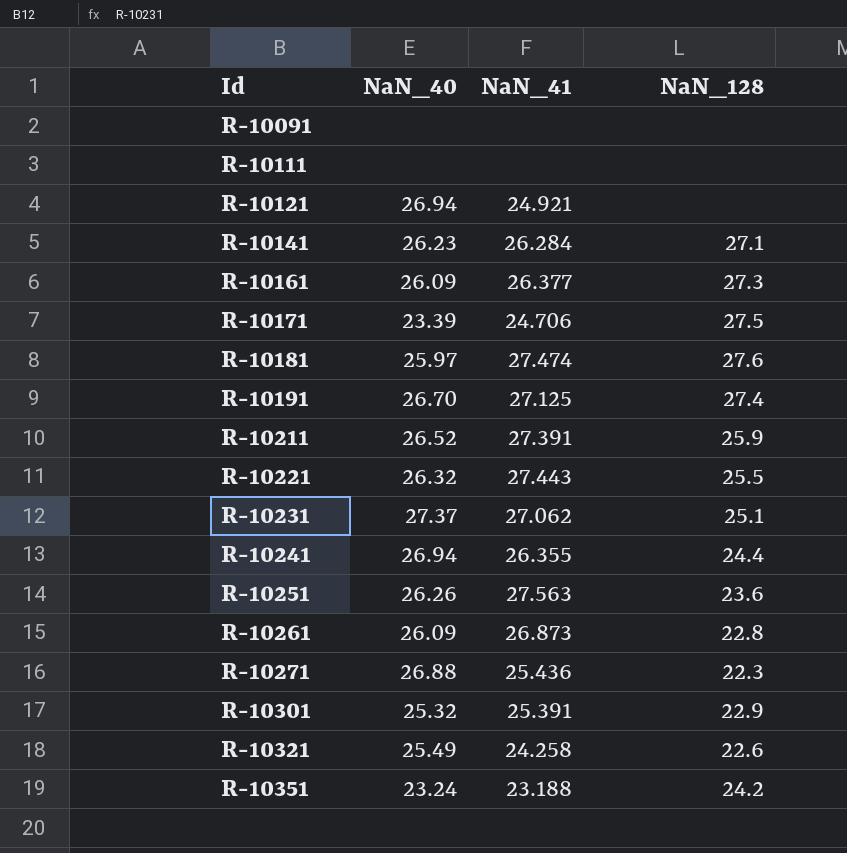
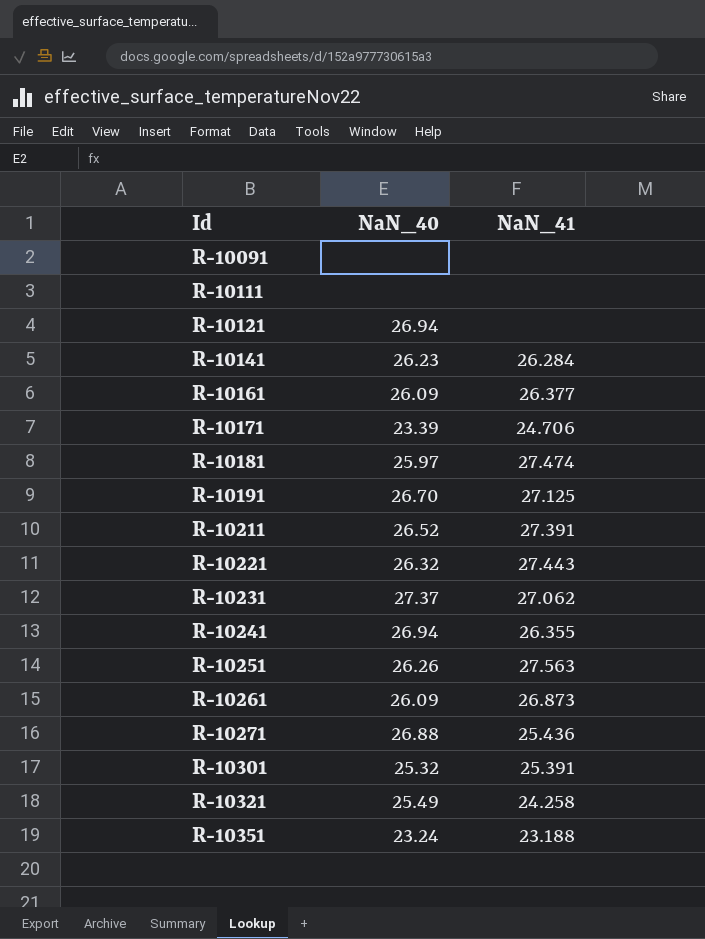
column NaN_128 | position: 4 -> none
R-10121 | NaN_41: 24.921 -> none

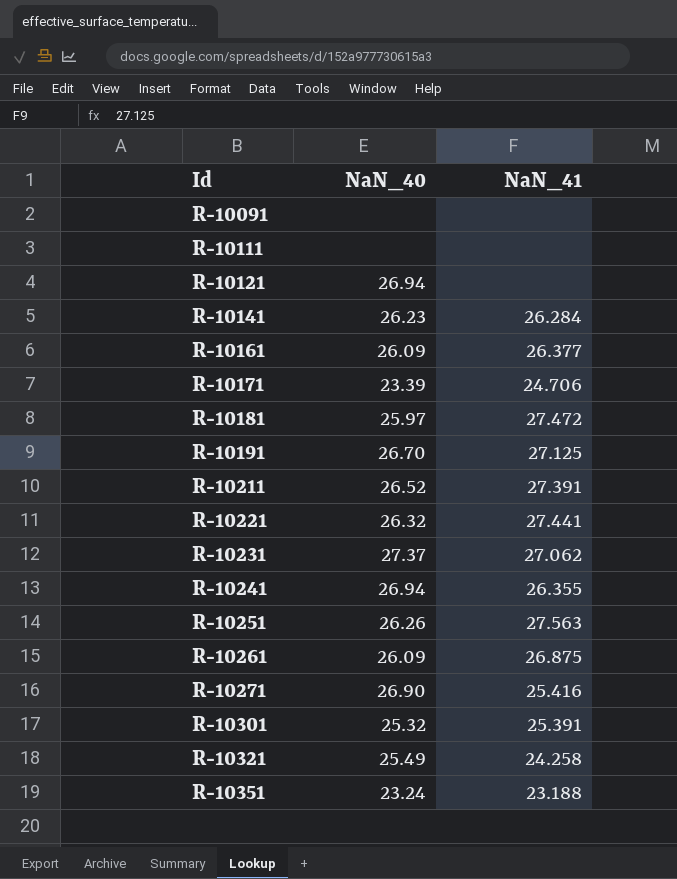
R-10181 | NaN_41: 27.474 -> 27.472
R-10221 | NaN_41: 27.443 -> 27.441
R-10261 | NaN_41: 26.873 -> 26.875
R-10271 | NaN_40: 26.88 -> 26.90
R-10271 | NaN_41: 25.436 -> 25.416

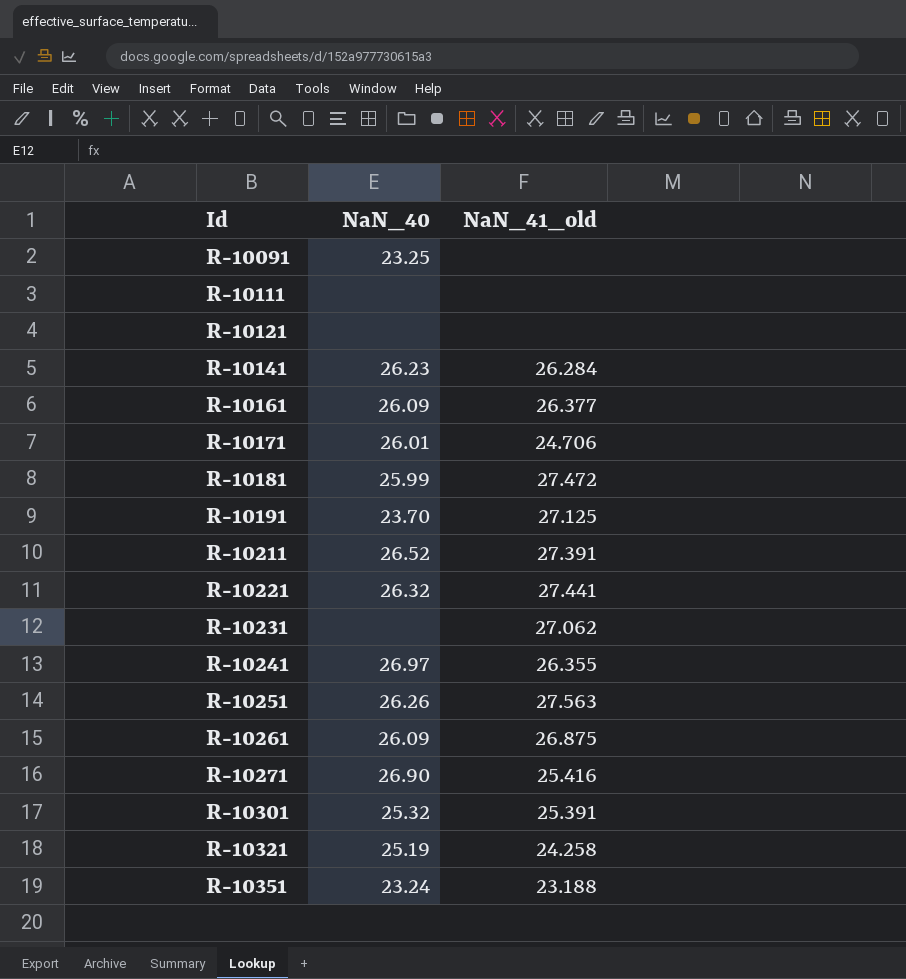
column name: NaN_41 -> NaN_41_old
R-10091 | NaN_40: none -> 23.25
R-10121 | NaN_40: 26.94 -> none
R-10171 | NaN_40: 23.39 -> 26.01
R-10181 | NaN_40: 25.97 -> 25.99
R-10191 | NaN_40: 26.70 -> 23.70
R-10231 | NaN_40: 27.37 -> none
R-10241 | NaN_40: 26.94 -> 26.97
R-10321 | NaN_40: 25.49 -> 25.19

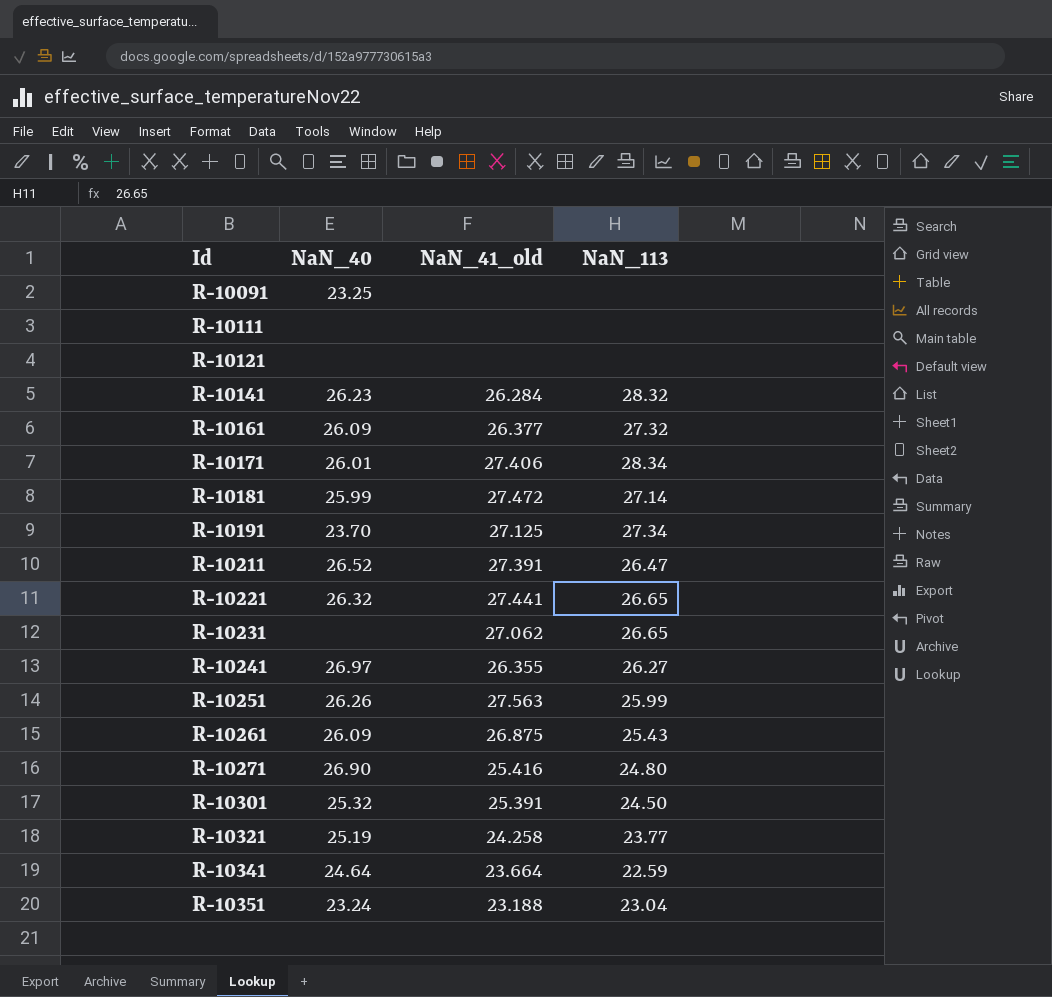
column NaN_113 | position: none -> 4
R-10171 | NaN_41_old: 24.706 -> 27.406
row R-10341: none -> 24.64 | 23.664 | 22.59

